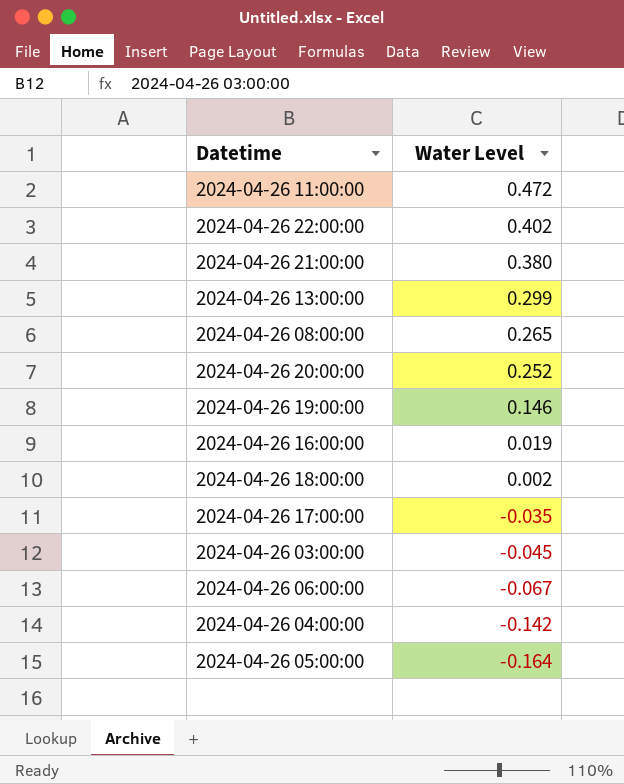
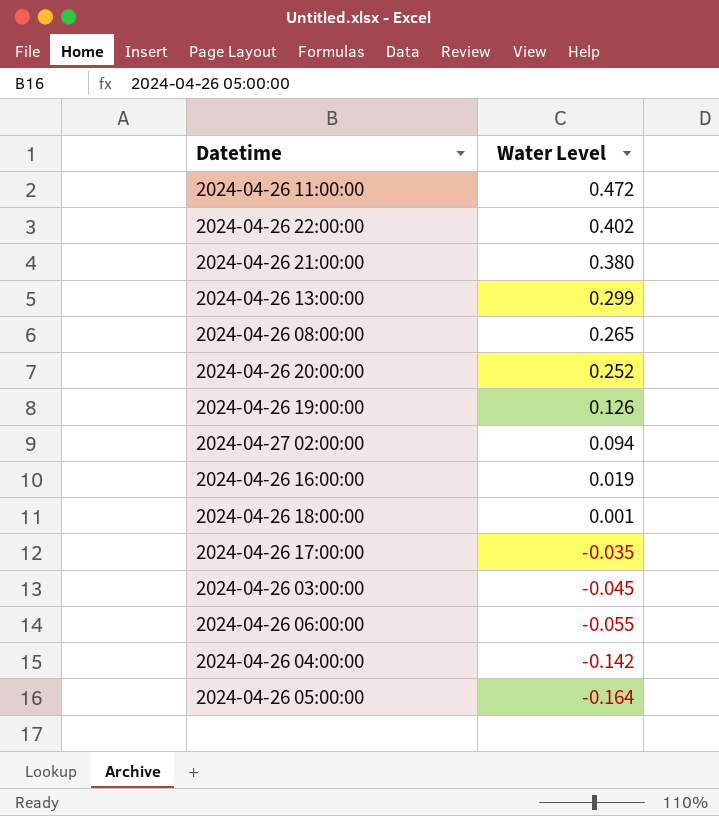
2024-04-26 19:00:00 | Water Level: 0.146 -> 0.126
row 2024-04-27 02:00:00: none -> 0.094
2024-04-26 18:00:00 | Water Level: 0.002 -> 0.001
2024-04-26 06:00:00 | Water Level: -0.067 -> -0.055

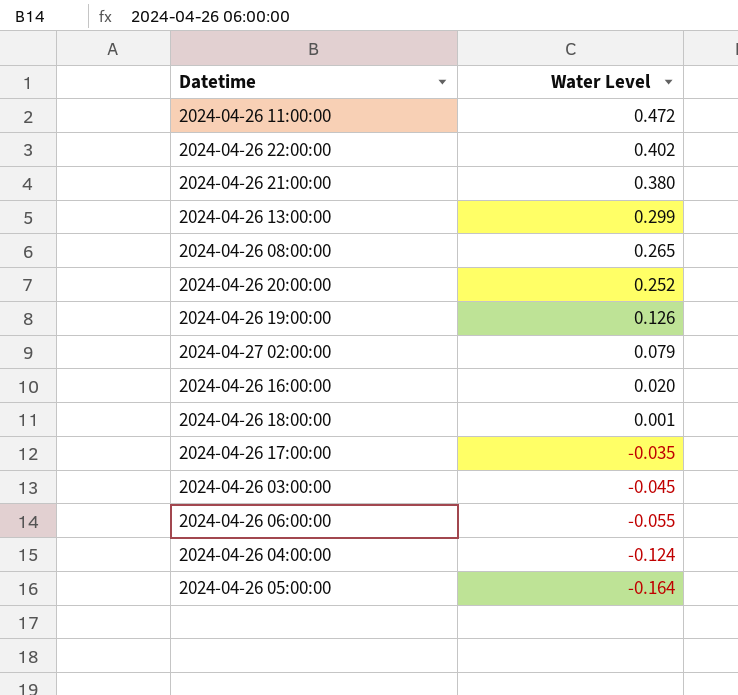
2024-04-27 02:00:00 | Water Level: 0.094 -> 0.079
2024-04-26 16:00:00 | Water Level: 0.019 -> 0.020
2024-04-26 04:00:00 | Water Level: -0.142 -> -0.124

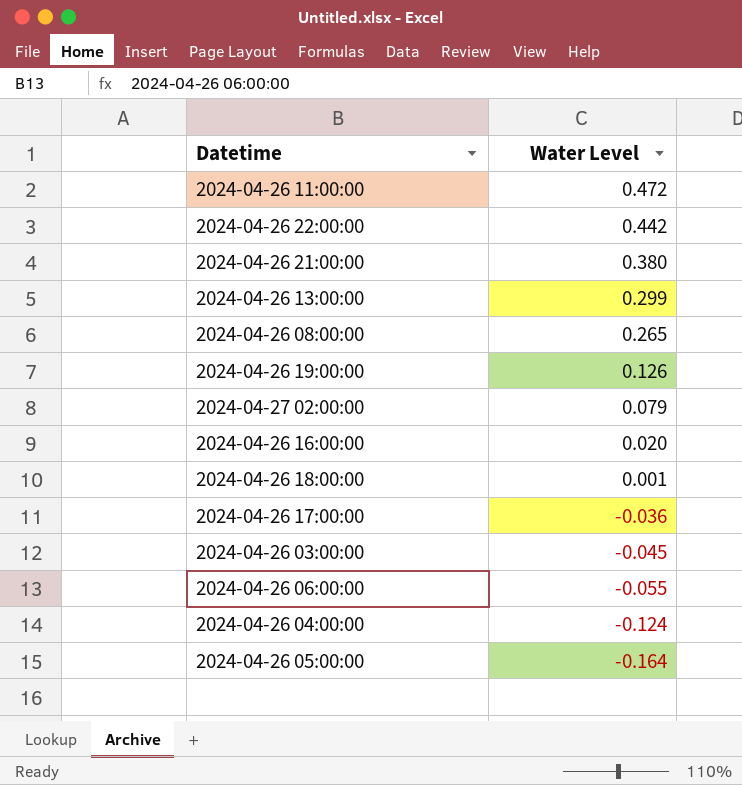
row 2024-04-26 20:00:00: 0.252 -> none
2024-04-26 22:00:00 | Water Level: 0.402 -> 0.442
2024-04-26 17:00:00 | Water Level: -0.035 -> -0.036

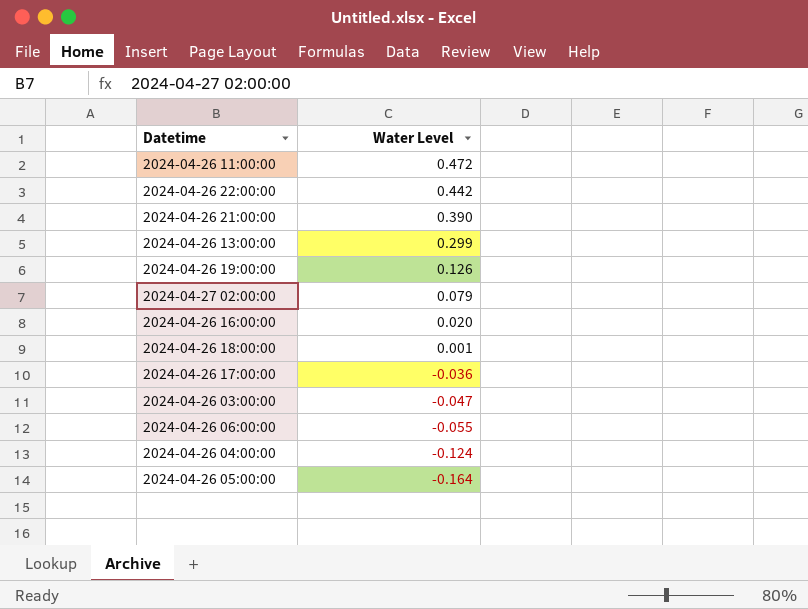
row 2024-04-26 08:00:00: 0.265 -> none
2024-04-26 21:00:00 | Water Level: 0.380 -> 0.390
2024-04-26 03:00:00 | Water Level: -0.045 -> -0.047

